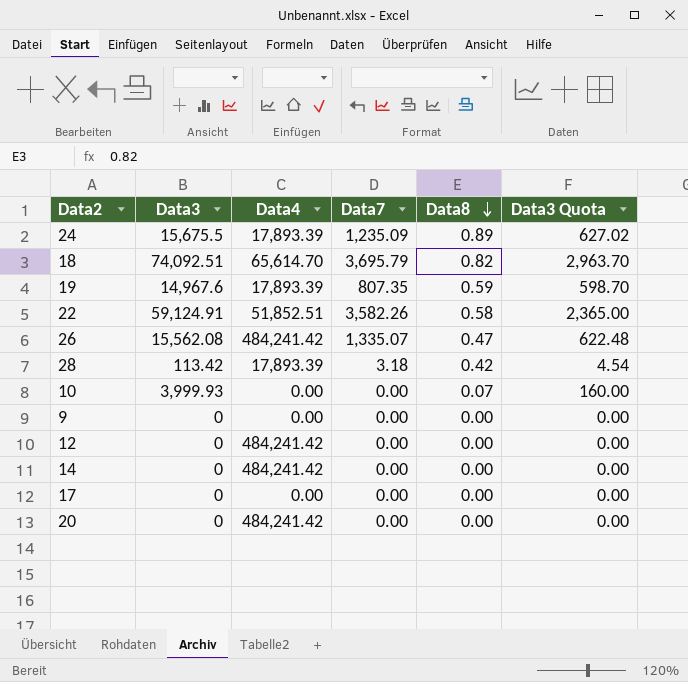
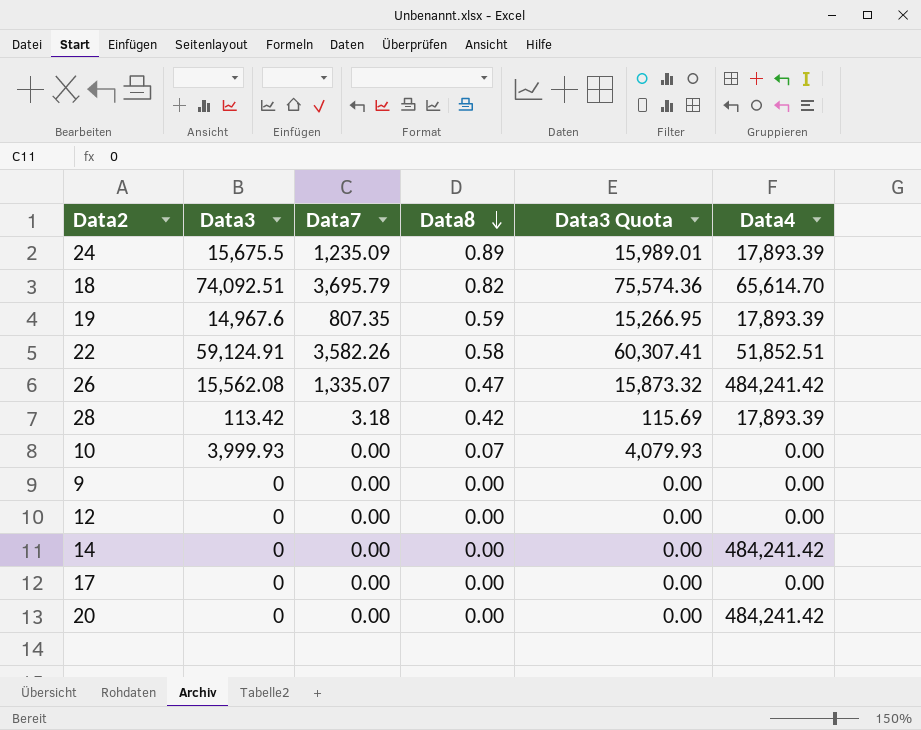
column Data3 Quota | formula: [Data3] * 0.04 -> [Data3] * 1.02
column Data4 | position: 3 -> 6
12 | Data4: 484,241.42 -> 0.00

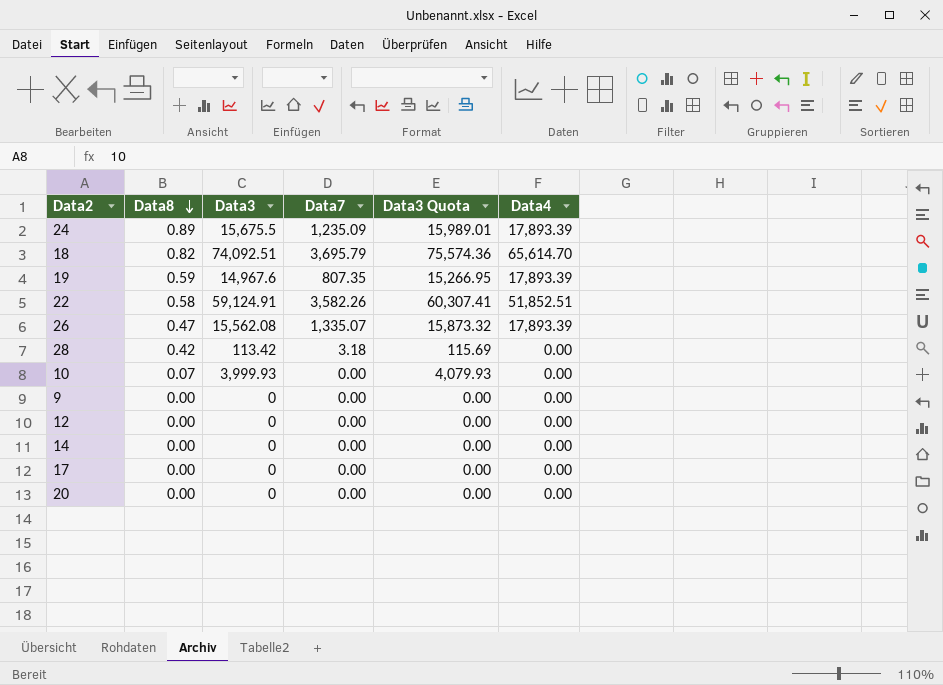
column Data8 | position: 4 -> 2
26 | Data4: 484,241.42 -> 17,893.39
28 | Data4: 17,893.39 -> 0.00
14 | Data4: 484,241.42 -> 0.00
20 | Data4: 484,241.42 -> 0.00

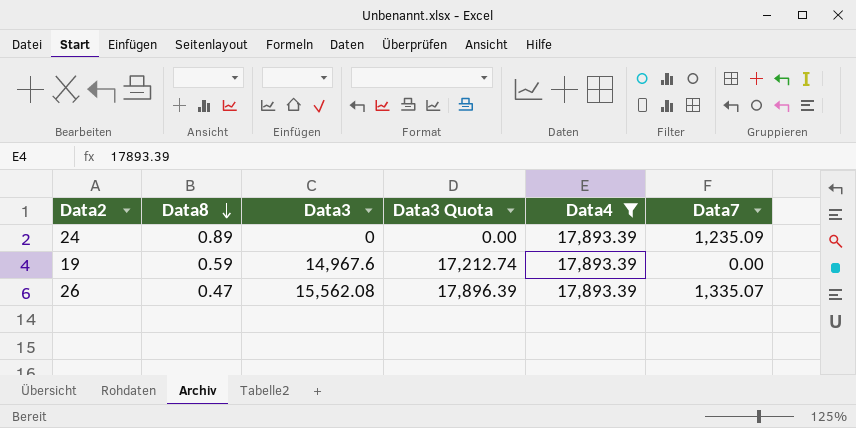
filter: none -> Data4 = 17,893.39
column Data3 Quota | formula: [Data3] * 1.02 -> [Data3] * 1.15
column Data7 | position: 4 -> 6
24 | Data3: 15,675.5 -> 0
19 | Data7: 807.35 -> 0.00

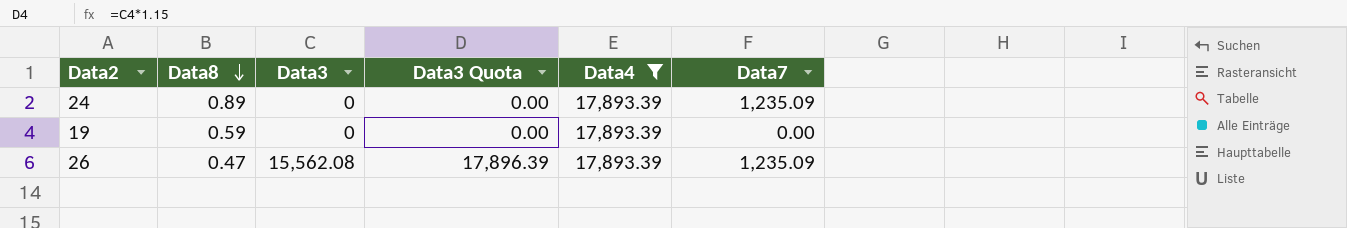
19 | Data3: 14,967.6 -> 0
19 | Data3 Quota: 17,212.74 -> 0.00
26 | Data7: 1,335.07 -> 1,235.09

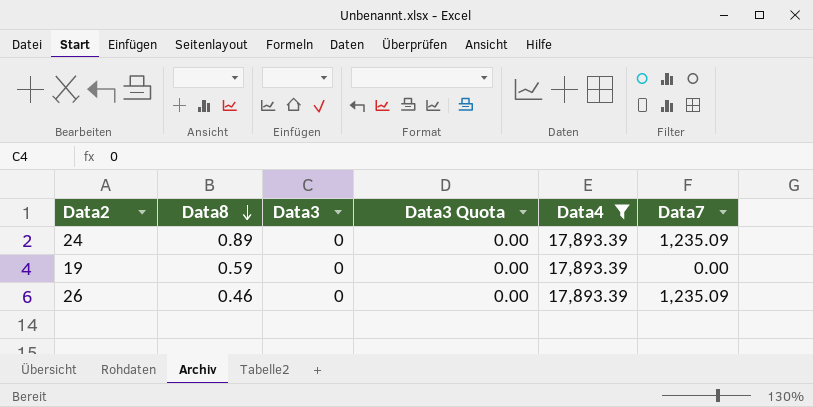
26 | Data8: 0.47 -> 0.46
26 | Data3: 15,562.08 -> 0
26 | Data3 Quota: 17,896.39 -> 0.00

